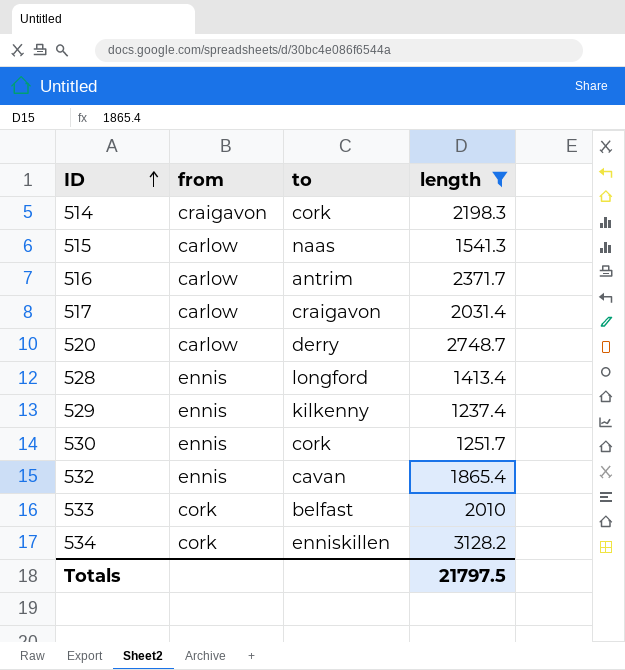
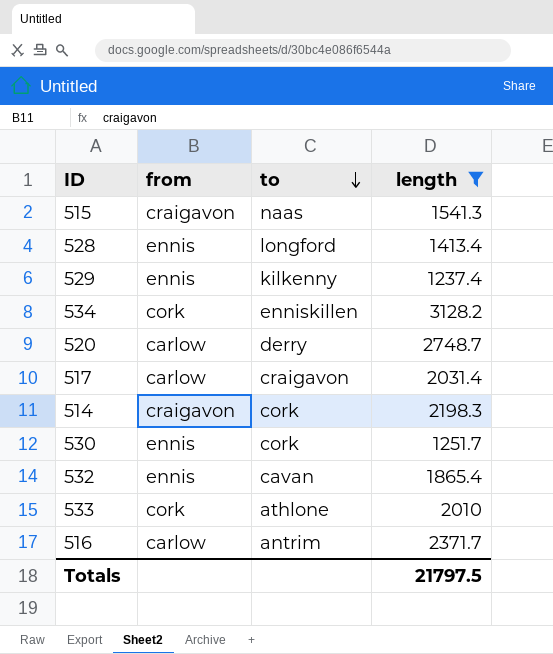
row order: ID ascending -> to descending
515 | from: carlow -> craigavon
533 | to: belfast -> athlone

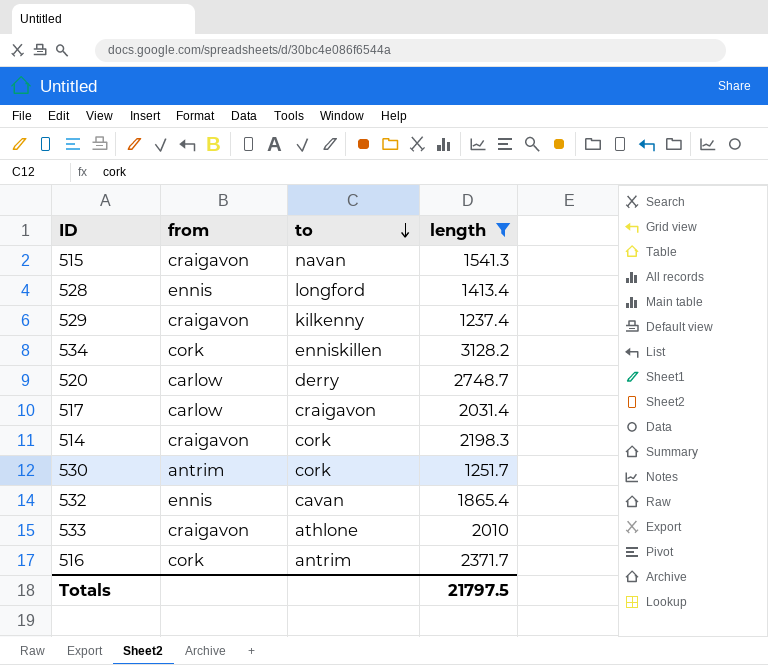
515 | to: naas -> navan
529 | from: ennis -> craigavon
530 | from: ennis -> antrim
533 | from: cork -> craigavon
516 | from: carlow -> cork

